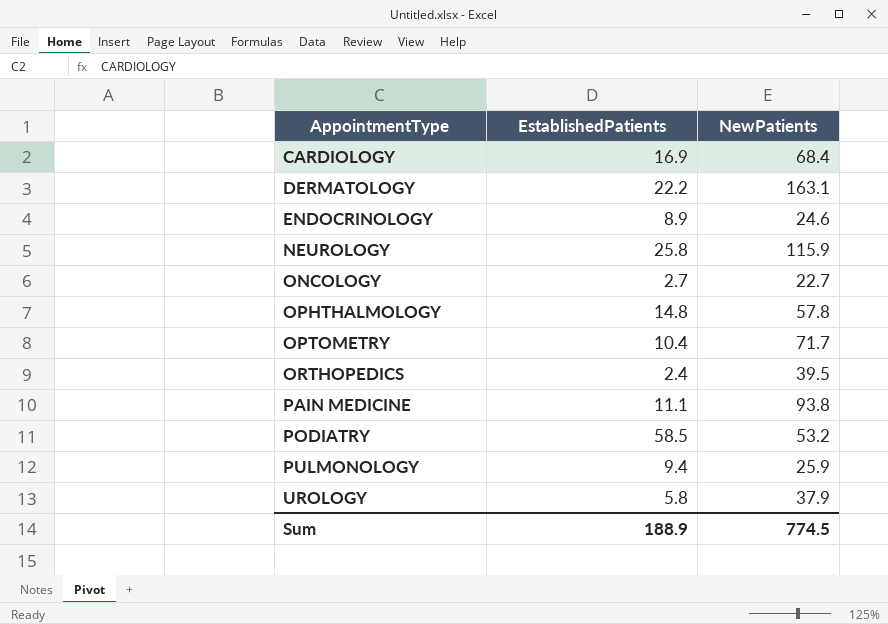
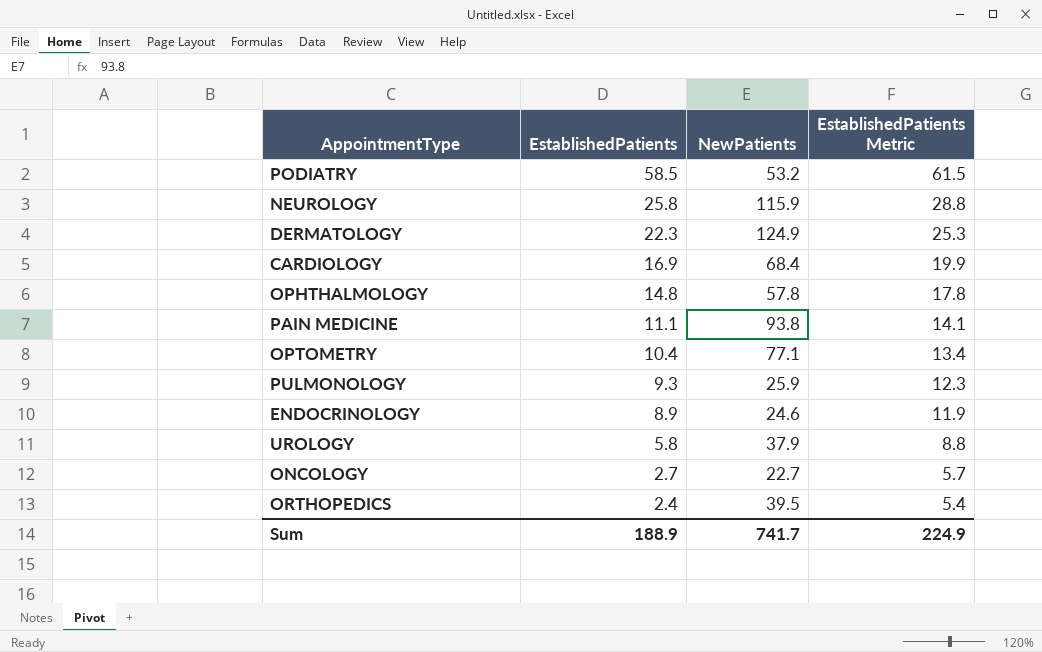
row order: AppointmentType ascending -> EstablishedPatients descending
column EstablishedPatients Metric | formula: none -> [EstablishedPatients] + 3
DERMATOLOGY | EstablishedPatients: 22.2 -> 22.3
DERMATOLOGY | NewPatients: 163.1 -> 124.9
OPTOMETRY | NewPatients: 71.7 -> 77.1
PULMONOLOGY | EstablishedPatients: 9.4 -> 9.3
Sum | NewPatients: 774.5 -> 741.7

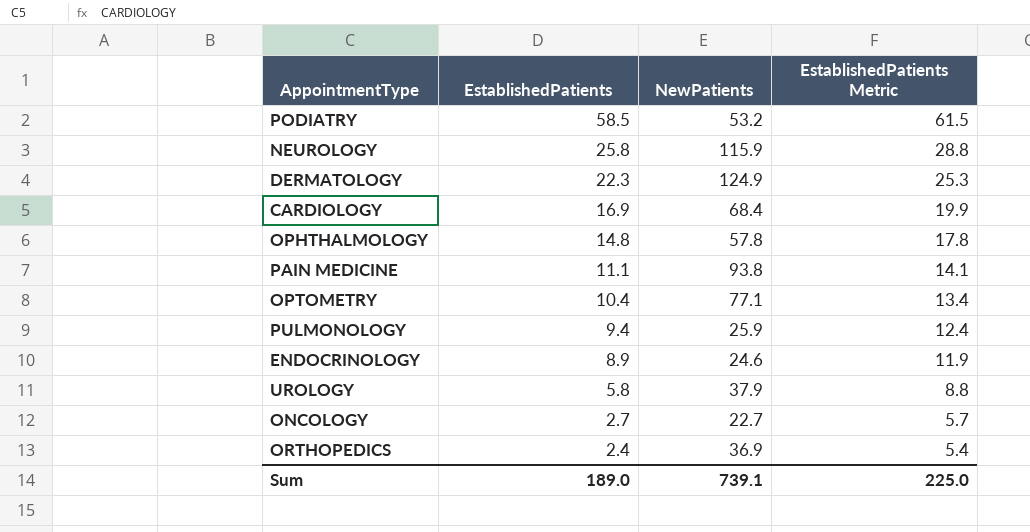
PULMONOLOGY | EstablishedPatients: 9.3 -> 9.4
PULMONOLOGY | EstablishedPatients Metric: 12.3 -> 12.4
ORTHOPEDICS | NewPatients: 39.5 -> 36.9
Sum | EstablishedPatients: 188.9 -> 189.0
Sum | NewPatients: 741.7 -> 739.1
Sum | EstablishedPatients Metric: 224.9 -> 225.0

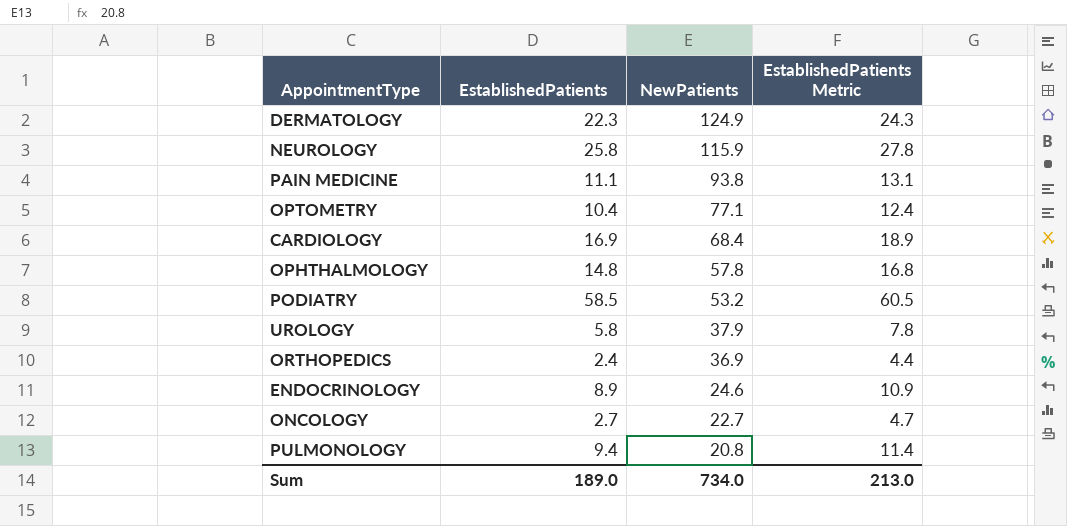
row order: EstablishedPatients descending -> NewPatients descending
column EstablishedPatients Metric | formula: [EstablishedPatients] + 3 -> [EstablishedPatients] + 2
PULMONOLOGY | NewPatients: 25.9 -> 20.8
Sum | NewPatients: 739.1 -> 734.0
Sum | EstablishedPatients Metric: 225.0 -> 213.0

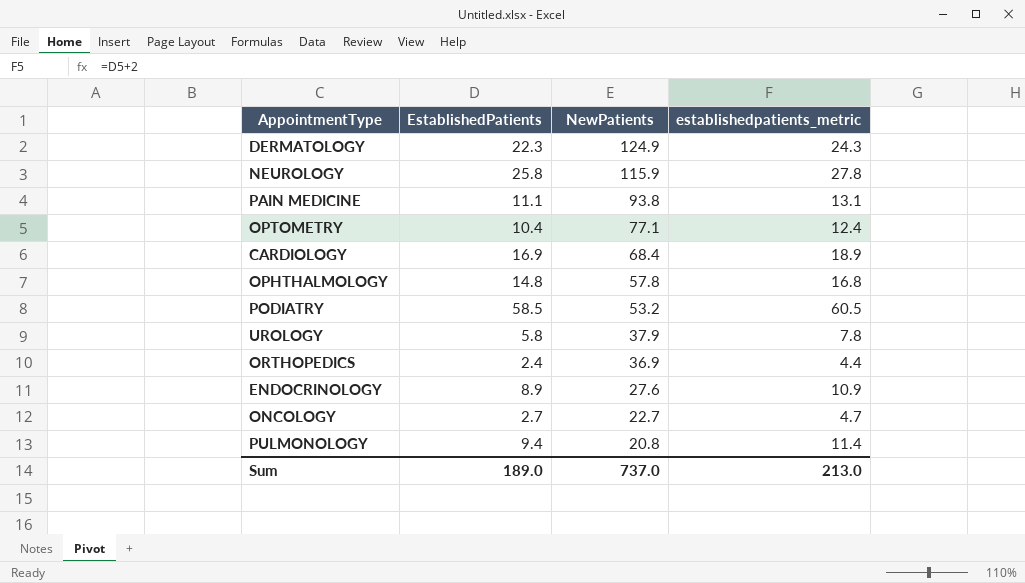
column name: EstablishedPatients Metric -> establishedpatients_metric
ENDOCRINOLOGY | NewPatients: 24.6 -> 27.6
Sum | NewPatients: 734.0 -> 737.0

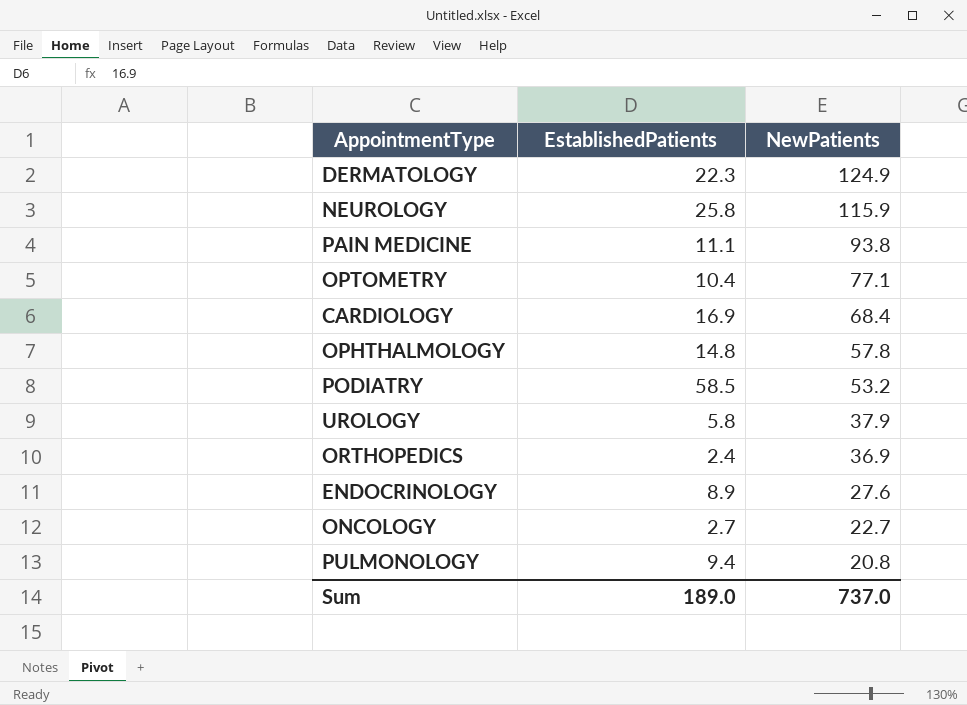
column establishedpatients_metric | formula: [EstablishedPatients] + 2 -> none

